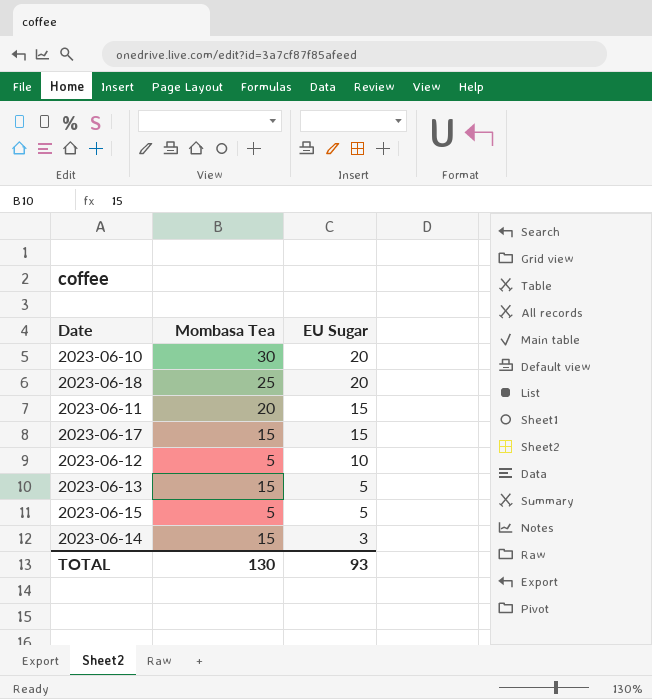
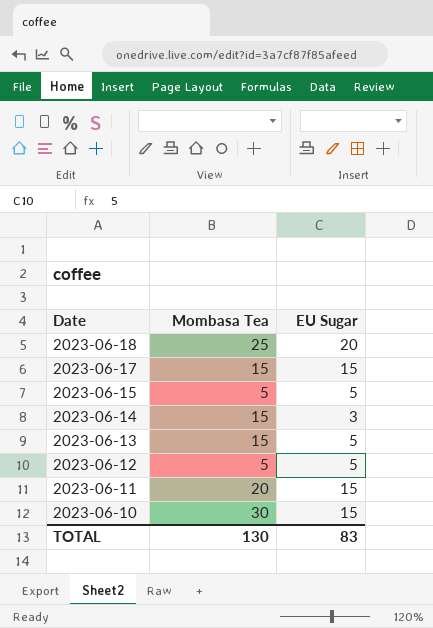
row order: EU Sugar descending -> Date descending
2023-06-12 | EU Sugar: 10 -> 5
2023-06-10 | EU Sugar: 20 -> 15
TOTAL | EU Sugar: 93 -> 83

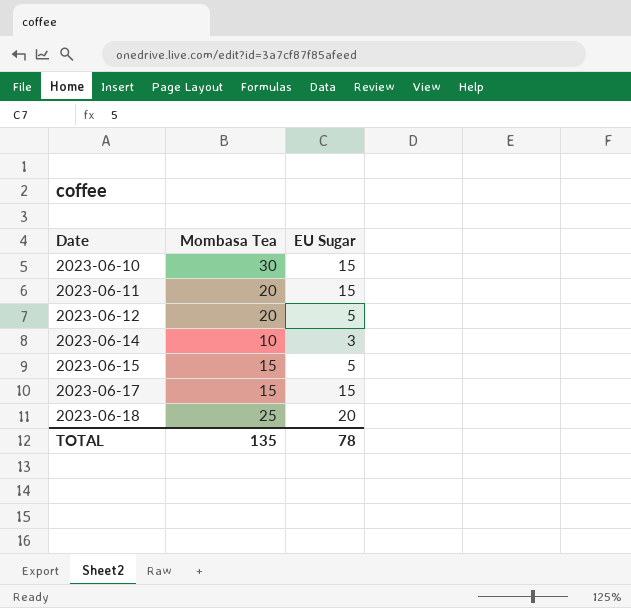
row order: Date descending -> Date ascending
row 2023-06-13: 15 | 5 -> none
2023-06-12 | Mombasa Tea: 5 -> 20
2023-06-14 | Mombasa Tea: 15 -> 10
2023-06-15 | Mombasa Tea: 5 -> 15
TOTAL | Mombasa Tea: 130 -> 135
TOTAL | EU Sugar: 83 -> 78

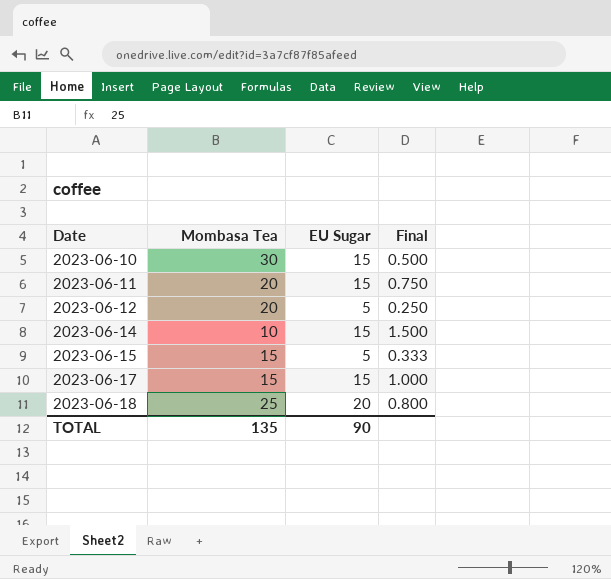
column Final | formula: none -> [EU Sugar] / [Mombasa Tea]
2023-06-14 | EU Sugar: 3 -> 15
TOTAL | EU Sugar: 78 -> 90

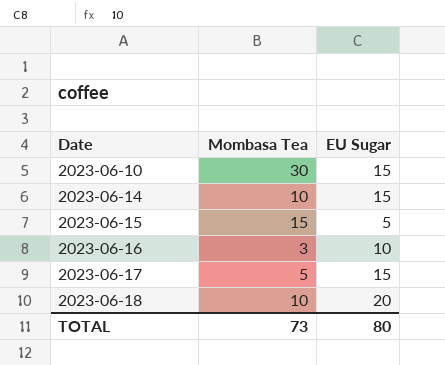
column Final | formula: [EU Sugar] / [Mombasa Tea] -> none
row 2023-06-11: 20 | 15 | 0.750 -> none
row 2023-06-12: 20 | 5 | 0.250 -> none
row 2023-06-16: none -> 3 | 10
2023-06-17 | Mombasa Tea: 15 -> 5
2023-06-18 | Mombasa Tea: 25 -> 10
TOTAL | Mombasa Tea: 135 -> 73
TOTAL | EU Sugar: 90 -> 80

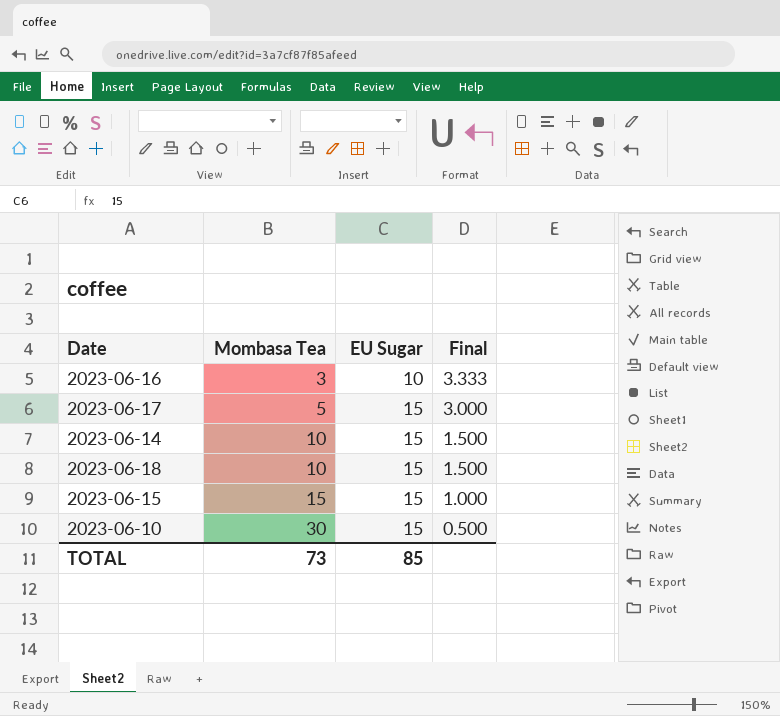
row order: Date ascending -> Mombasa Tea ascending
column Final | formula: none -> [EU Sugar] / [Mombasa Tea]
2023-06-18 | EU Sugar: 20 -> 15
2023-06-15 | EU Sugar: 5 -> 15
TOTAL | EU Sugar: 80 -> 85

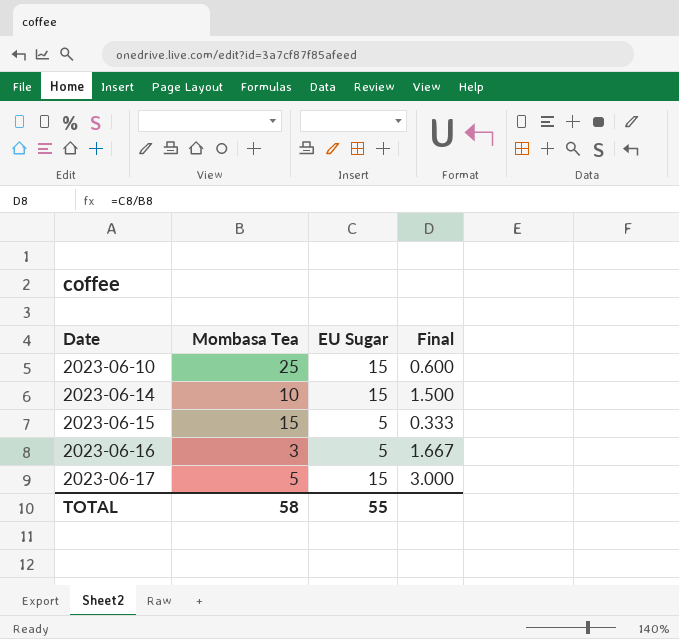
row order: Mombasa Tea ascending -> Date ascending
row 2023-06-18: 10 | 15 | 1.500 -> none
2023-06-10 | Mombasa Tea: 30 -> 25
2023-06-10 | Final: 0.500 -> 0.600
2023-06-15 | EU Sugar: 15 -> 5
2023-06-15 | Final: 1.000 -> 0.333
2023-06-16 | EU Sugar: 10 -> 5
2023-06-16 | Final: 3.333 -> 1.667
TOTAL | Mombasa Tea: 73 -> 58
TOTAL | EU Sugar: 85 -> 55

